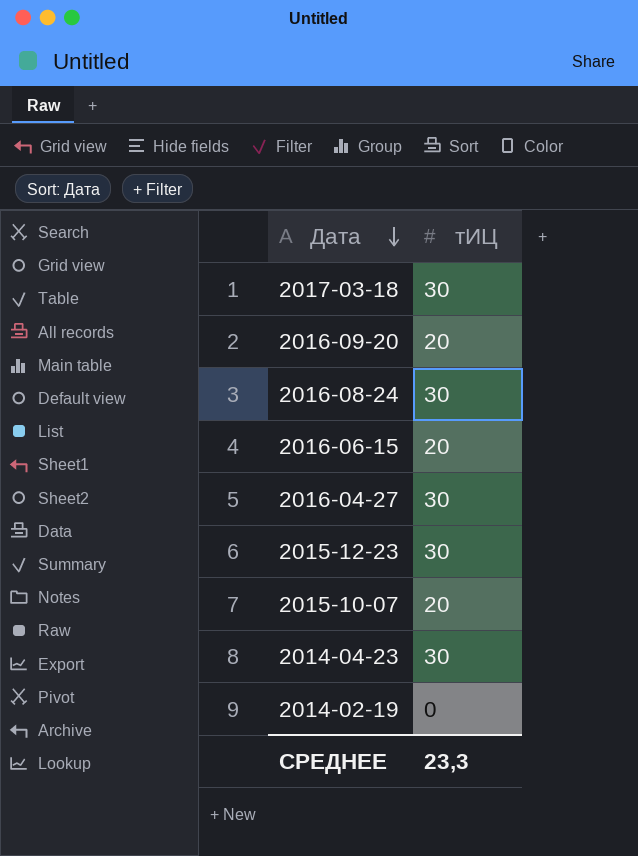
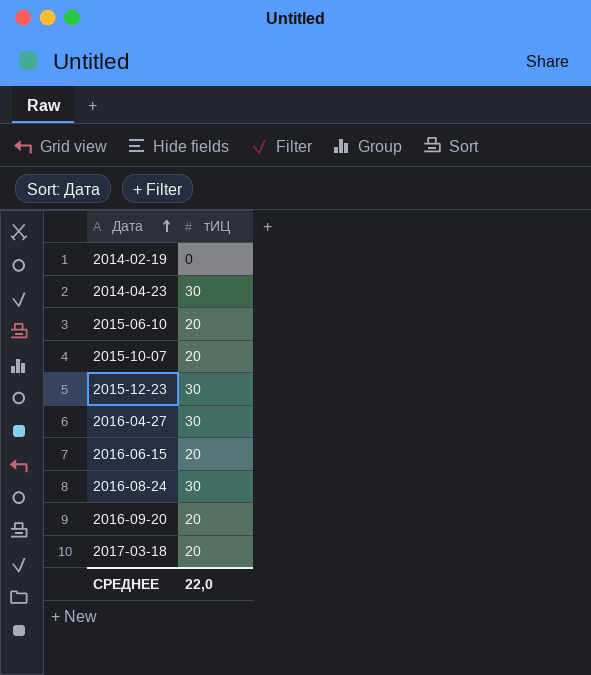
row order: Дата descending -> Дата ascending
row 2015-06-10: none -> 20
2017-03-18 | тИЦ: 30 -> 20
СРЕДНЕЕ | тИЦ: 23,3 -> 22,0

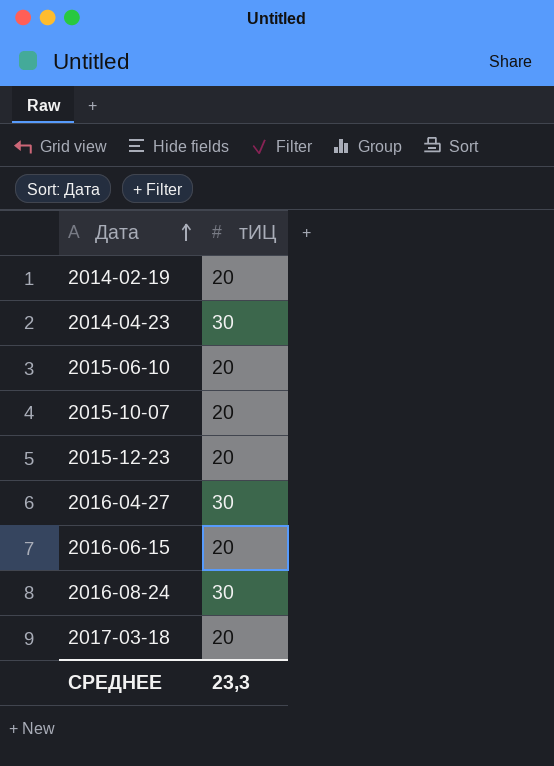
row 2016-09-20: 20 -> none
2014-02-19 | тИЦ: 0 -> 20
2015-12-23 | тИЦ: 30 -> 20
СРЕДНЕЕ | тИЦ: 22,0 -> 23,3

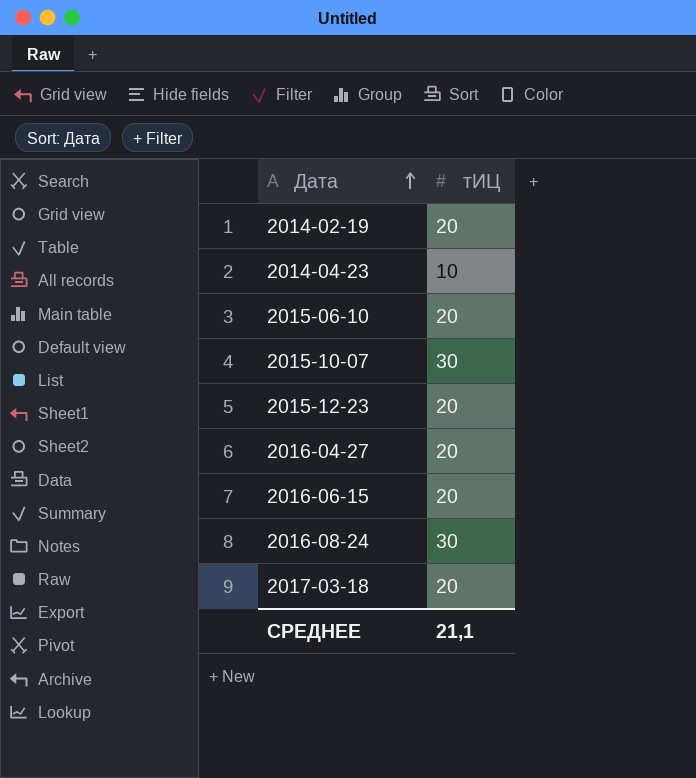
2014-04-23 | тИЦ: 30 -> 10
2015-10-07 | тИЦ: 20 -> 30
2016-04-27 | тИЦ: 30 -> 20
СРЕДНЕЕ | тИЦ: 23,3 -> 21,1

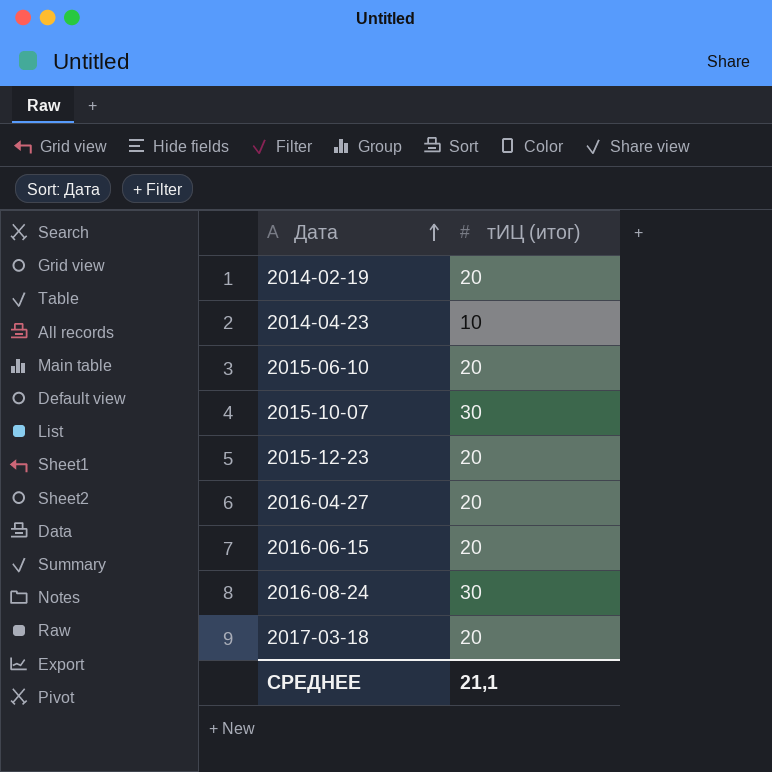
column name: тИЦ -> тИЦ (итог)

